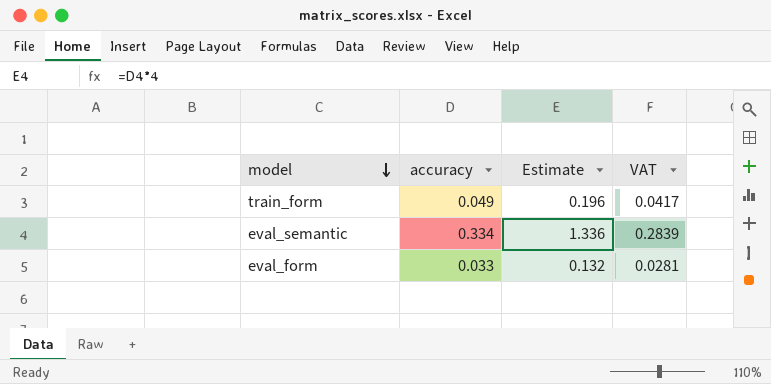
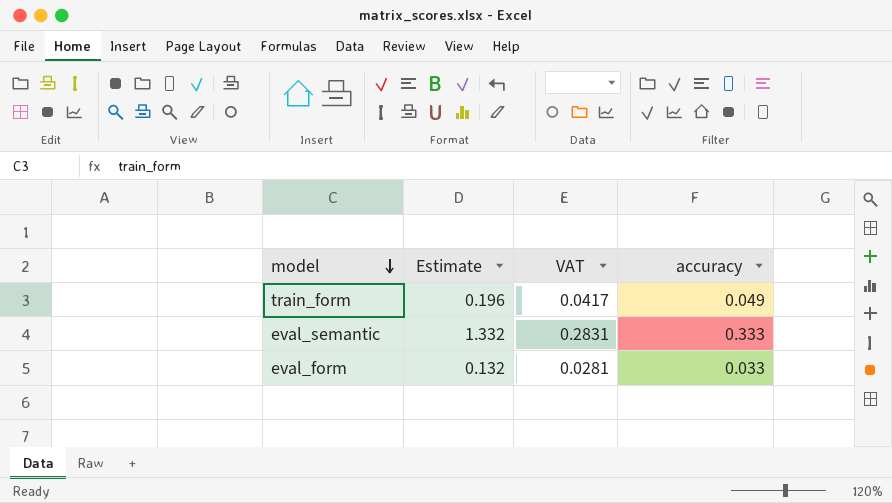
column accuracy | position: 2 -> 4
eval_semantic | Estimate: 1.336 -> 1.332
eval_semantic | VAT: 0.2839 -> 0.2831
eval_semantic | accuracy: 0.334 -> 0.333

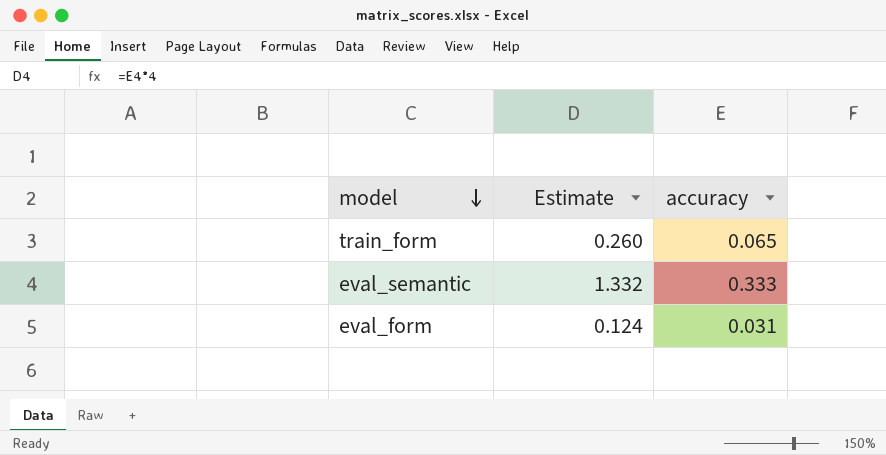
column VAT | formula: [accuracy] * 0.85 -> none
train_form | Estimate: 0.196 -> 0.260
train_form | accuracy: 0.049 -> 0.065
eval_form | Estimate: 0.132 -> 0.124
eval_form | accuracy: 0.033 -> 0.031

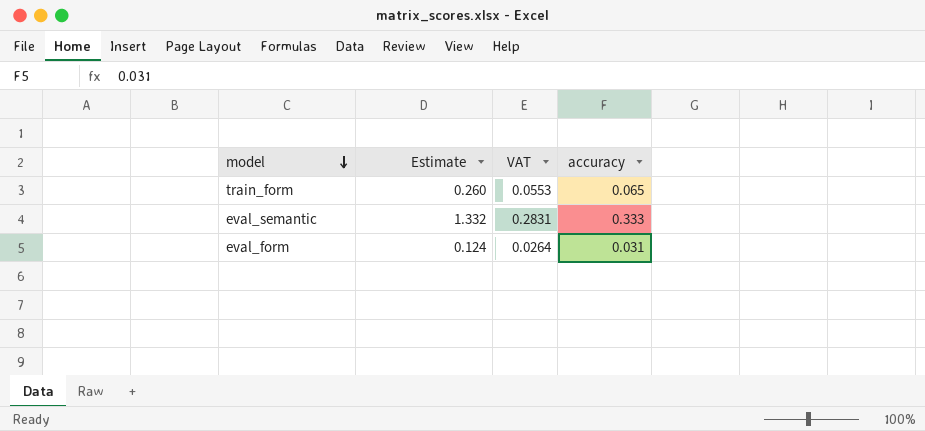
column VAT | formula: none -> [accuracy] * 0.85

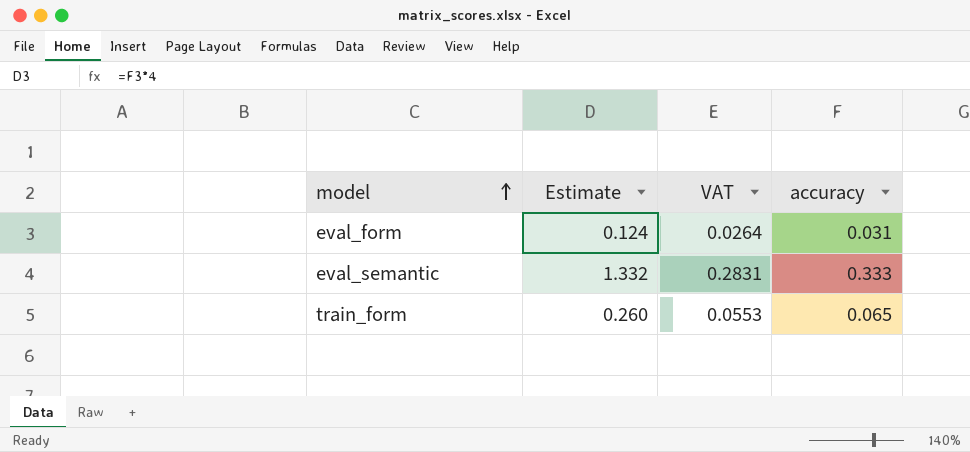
row order: model descending -> model ascending

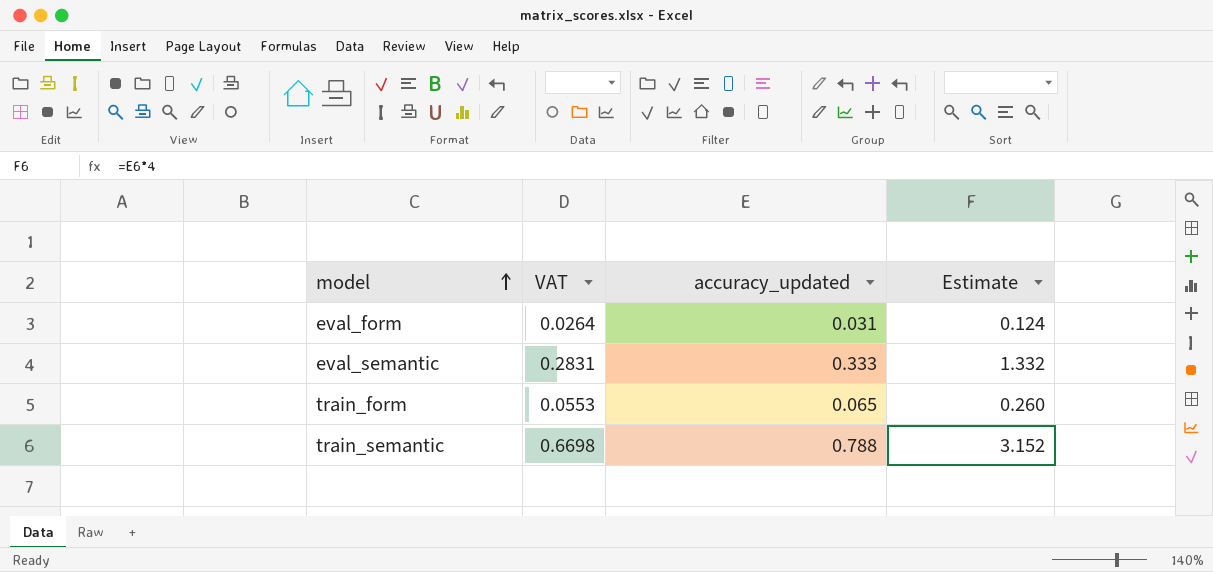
column name: accuracy -> accuracy_updated
column Estimate | position: 2 -> 4
row train_semantic: none -> 0.6698 | 0.788 | 3.152

